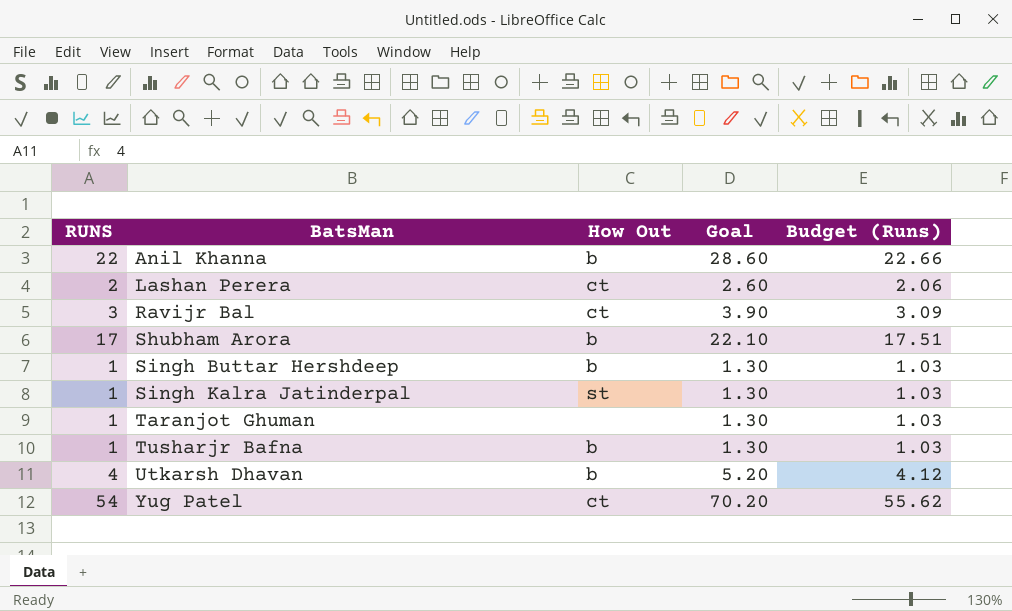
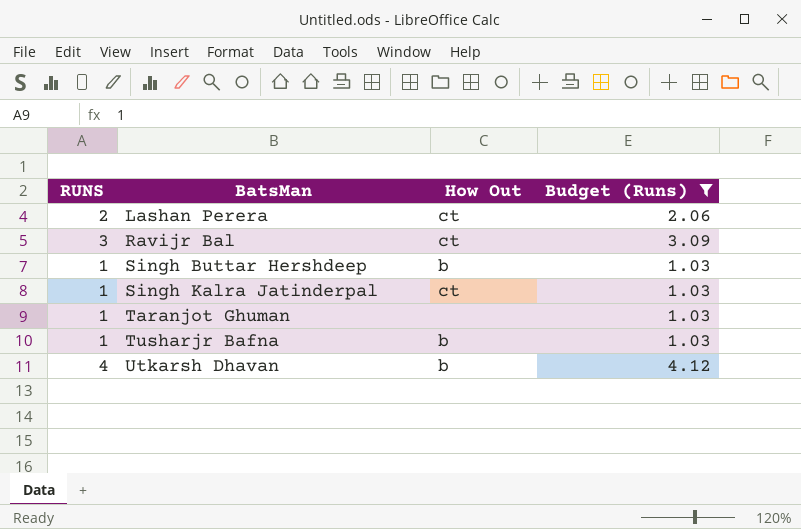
filter: none -> Budget (Runs) <= 4.12
column Goal | formula: [RUNS] * 1.3 -> none
Singh Kalra Jatinderpal | How Out: st -> ct

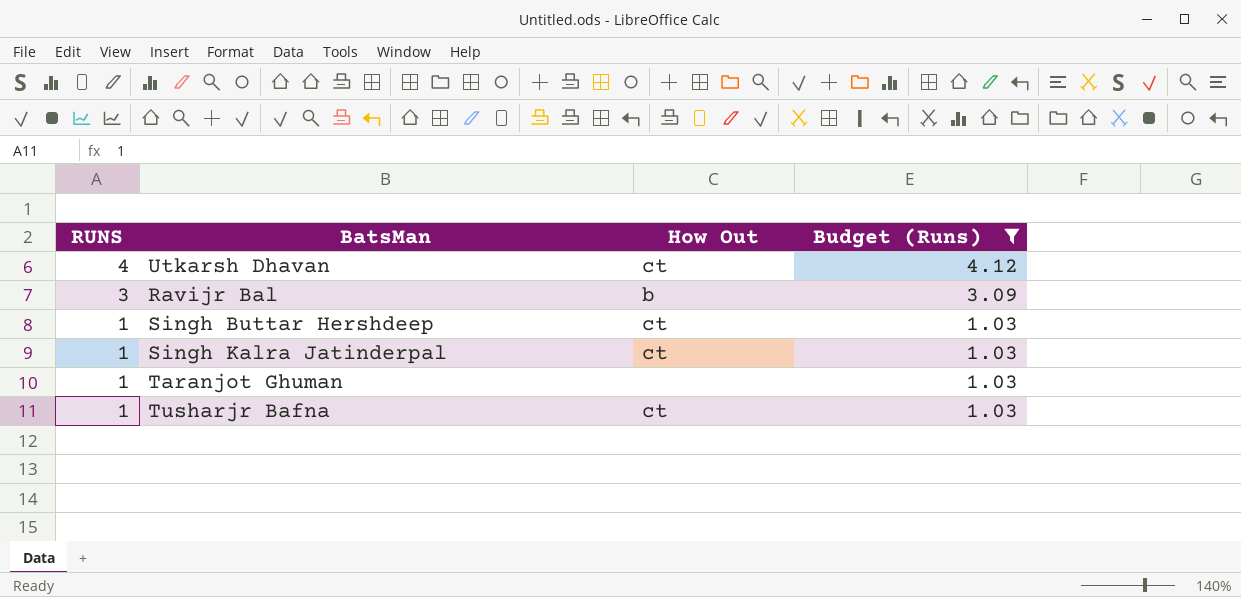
row order: BatsMan ascending -> RUNS descending
row Lashan Perera: 2 | ct | 2.06 -> none
Utkarsh Dhavan | How Out: b -> ct
Ravijr Bal | How Out: ct -> b
Singh Buttar Hershdeep | How Out: b -> ct
Tusharjr Bafna | How Out: b -> ct

